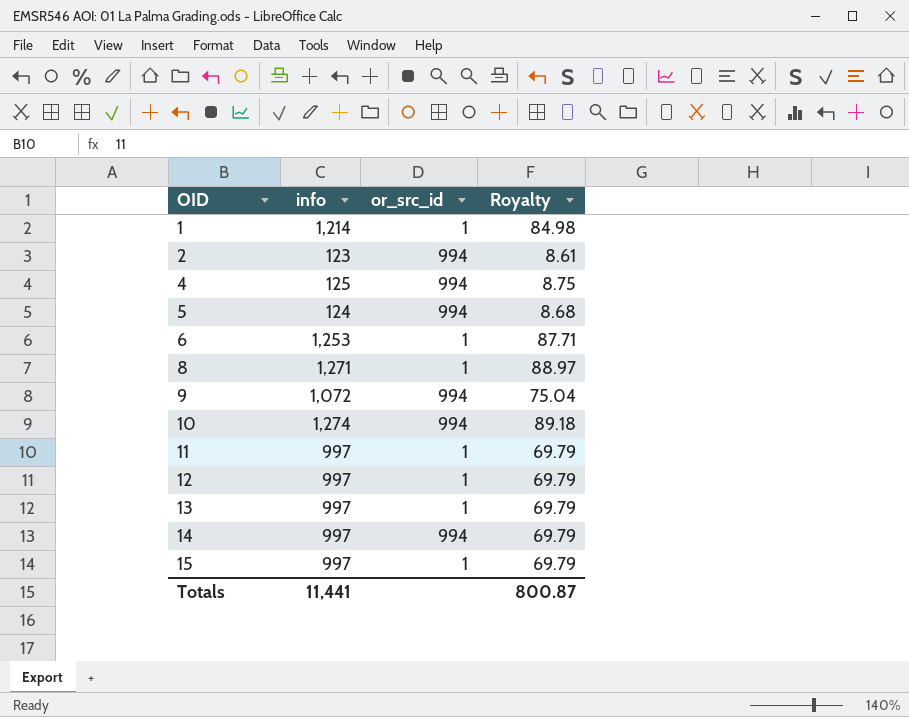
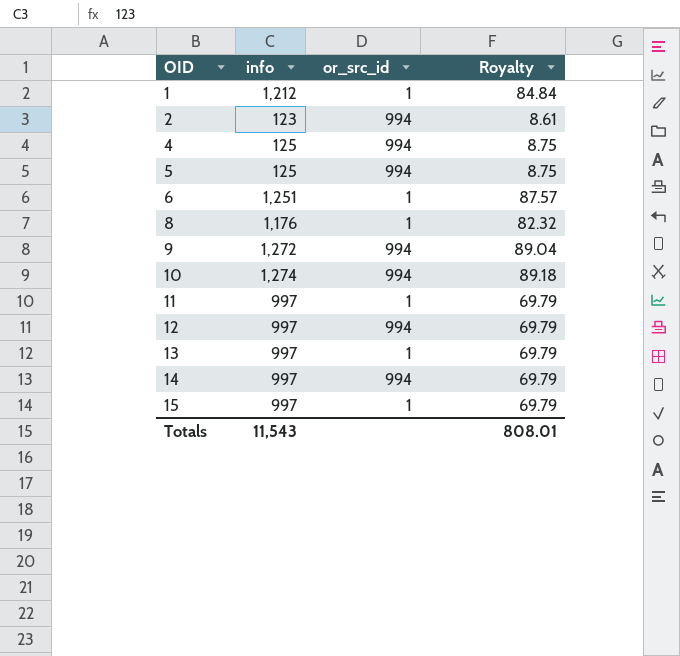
1 | info: 1,214 -> 1,212
1 | Royalty: 84.98 -> 84.84
5 | info: 124 -> 125
5 | Royalty: 8.68 -> 8.75
6 | info: 1,253 -> 1,251
6 | Royalty: 87.71 -> 87.57
8 | info: 1,271 -> 1,176
8 | Royalty: 88.97 -> 82.32
9 | info: 1,072 -> 1,272
9 | Royalty: 75.04 -> 89.04
12 | or_src_id: 1 -> 994
Totals | info: 11,441 -> 11,543
Totals | Royalty: 800.87 -> 808.01

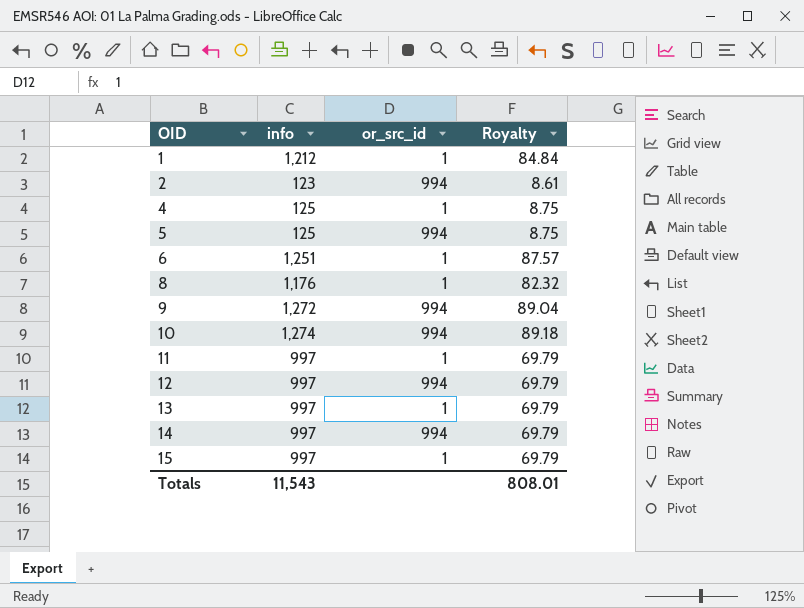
4 | or_src_id: 994 -> 1

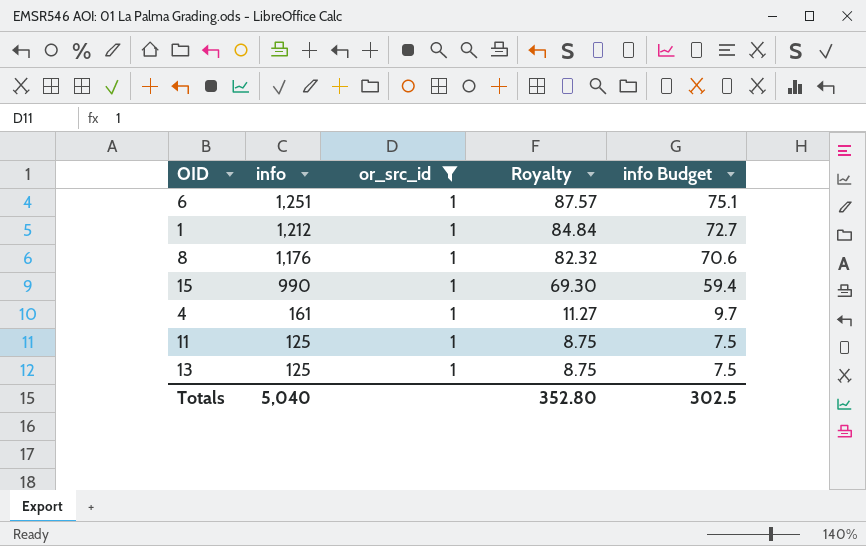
filter: none -> or_src_id = 1
row order: OID ascending -> info descending
column info Budget | formula: none -> [info] * 0.06
15 | info: 997 -> 990
15 | Royalty: 69.79 -> 69.30
4 | info: 125 -> 161
4 | Royalty: 8.75 -> 11.27
11 | info: 997 -> 125
11 | Royalty: 69.79 -> 8.75
13 | info: 997 -> 125
13 | Royalty: 69.79 -> 8.75
Totals | info: 11,543 -> 5,040
Totals | Royalty: 808.01 -> 352.80

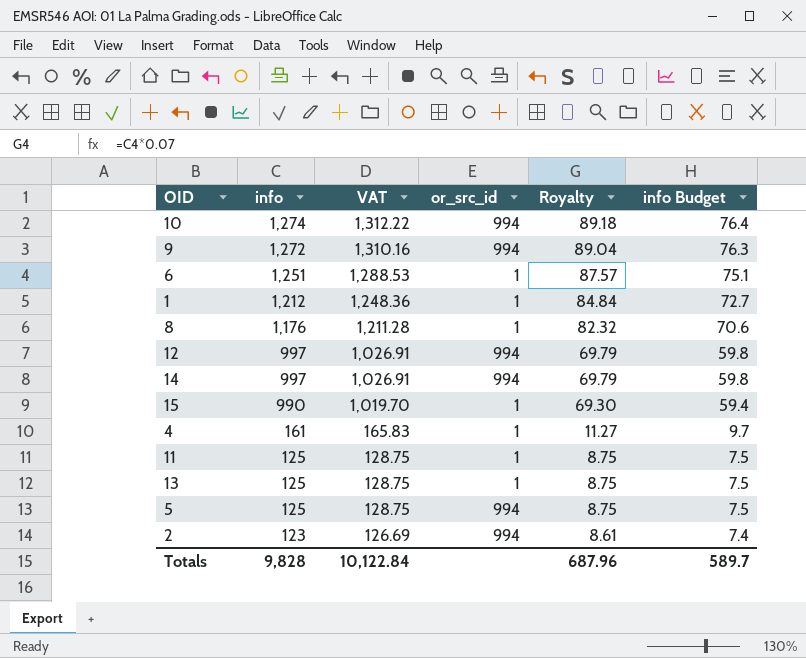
filter: or_src_id = 1 -> none
column VAT | formula: none -> [info] * 1.03
Totals | info: 5,040 -> 9,828
Totals | Royalty: 352.80 -> 687.96
Totals | info Budget: 302.5 -> 589.7

